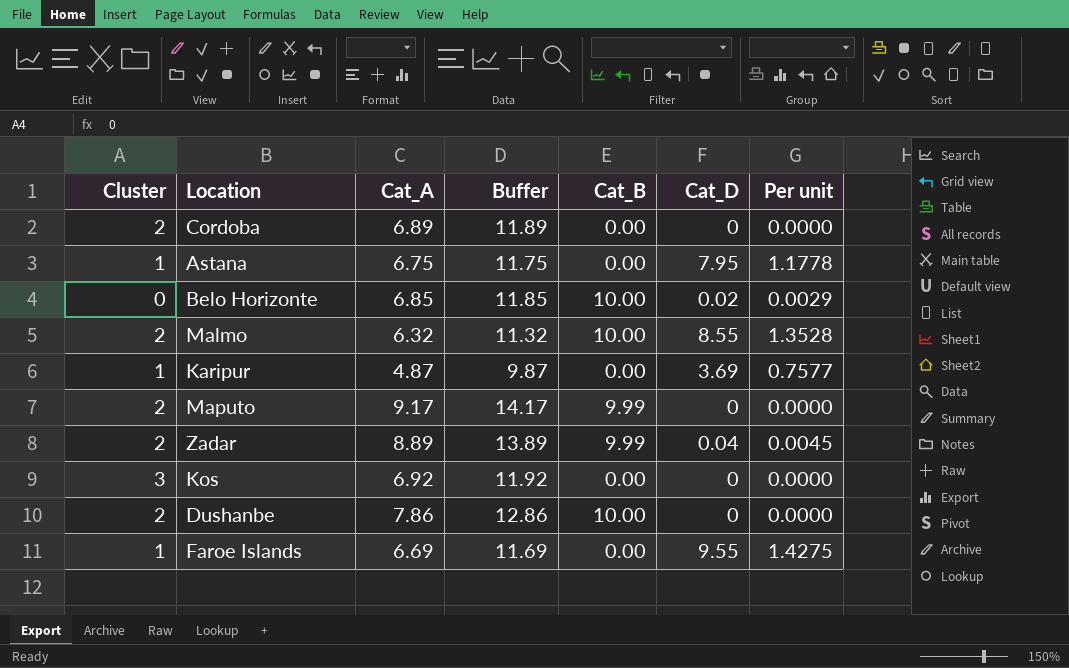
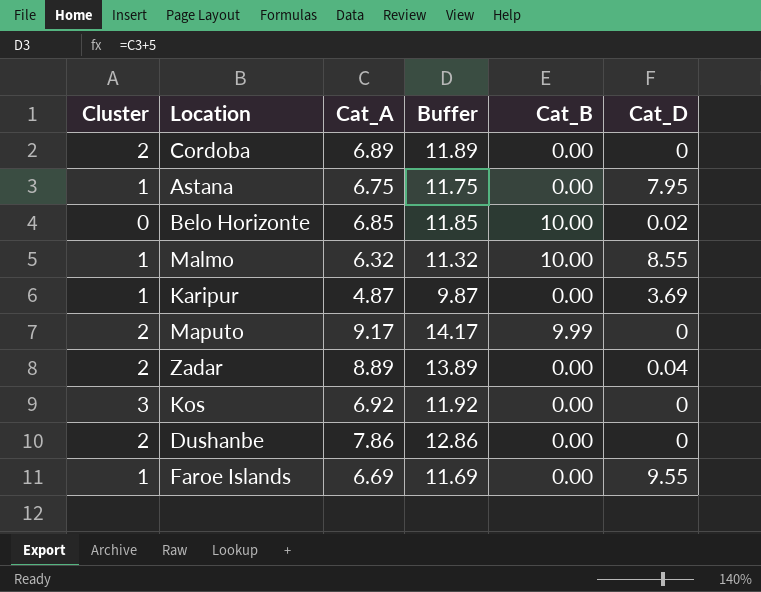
column Per unit | formula: [Cat_D] / [Cat_A] -> none
Malmo | Cluster: 2 -> 1
Zadar | Cat_B: 9.99 -> 0.00
Dushanbe | Cat_B: 10.00 -> 0.00

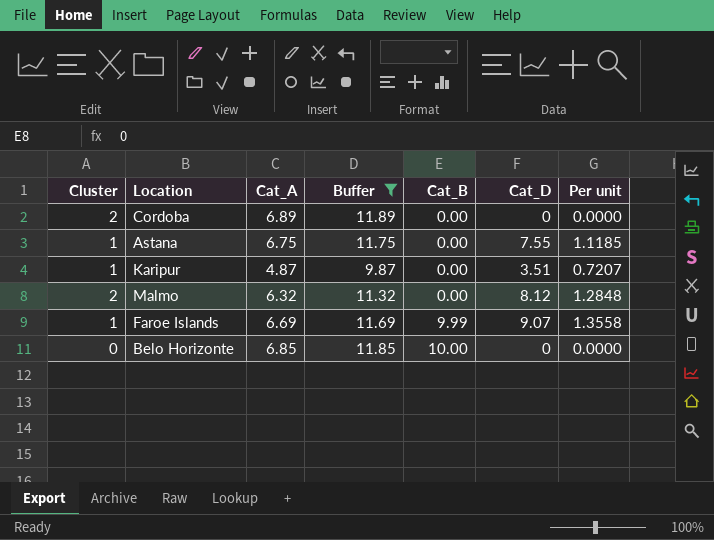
filter: none -> Buffer <= 11.89
row order: none -> Cat_B ascending
column Per unit | formula: none -> [Cat_D] / [Cat_A]
Astana | Cat_D: 7.95 -> 7.55
Karipur | Cat_D: 3.69 -> 3.51
Malmo | Cluster: 1 -> 2
Malmo | Cat_B: 10.00 -> 0.00
Malmo | Cat_D: 8.55 -> 8.12
Faroe Islands | Cat_B: 0.00 -> 9.99
Faroe Islands | Cat_D: 9.55 -> 9.07
Belo Horizonte | Cat_D: 0.02 -> 0

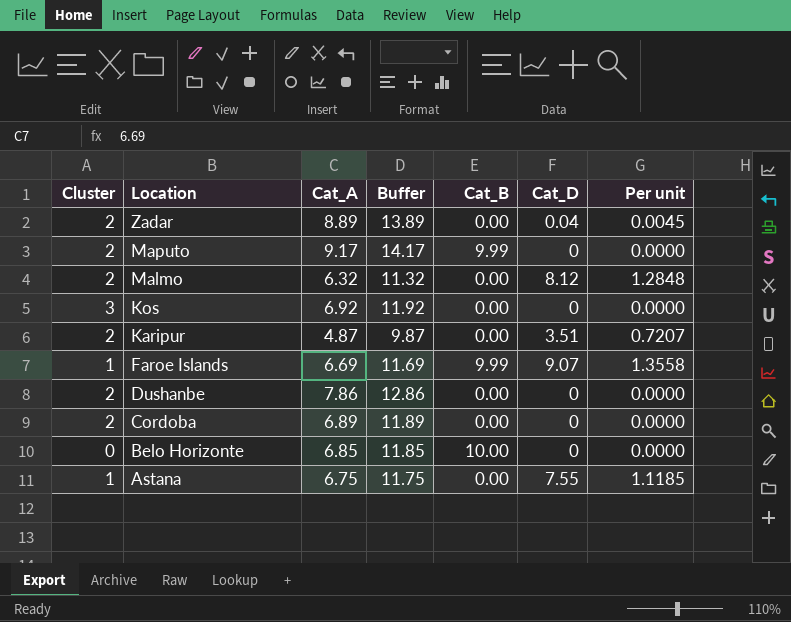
filter: Buffer <= 11.89 -> none
row order: Cat_B ascending -> Location descending
Karipur | Cluster: 1 -> 2

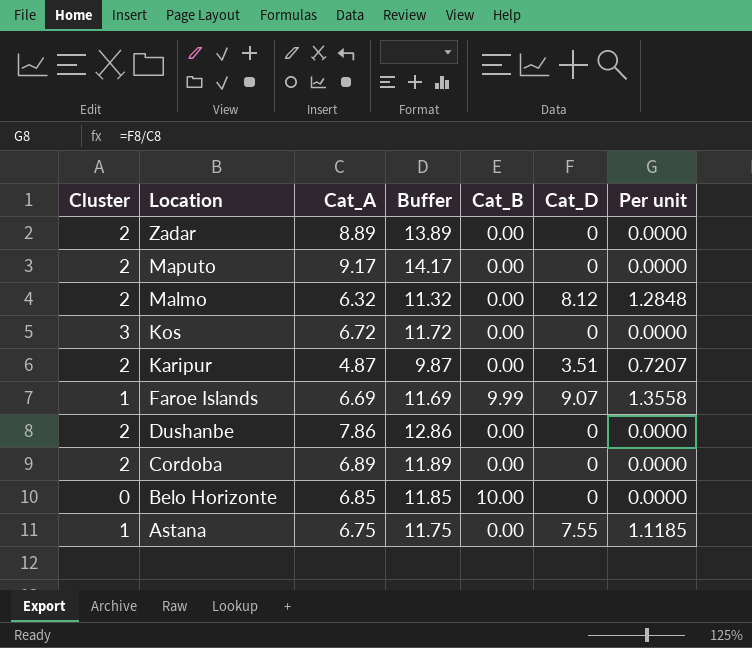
Zadar | Cat_D: 0.04 -> 0
Zadar | Per unit: 0.0045 -> 0.0000
Maputo | Cat_B: 9.99 -> 0.00
Kos | Cat_A: 6.92 -> 6.72
Kos | Buffer: 11.92 -> 11.72

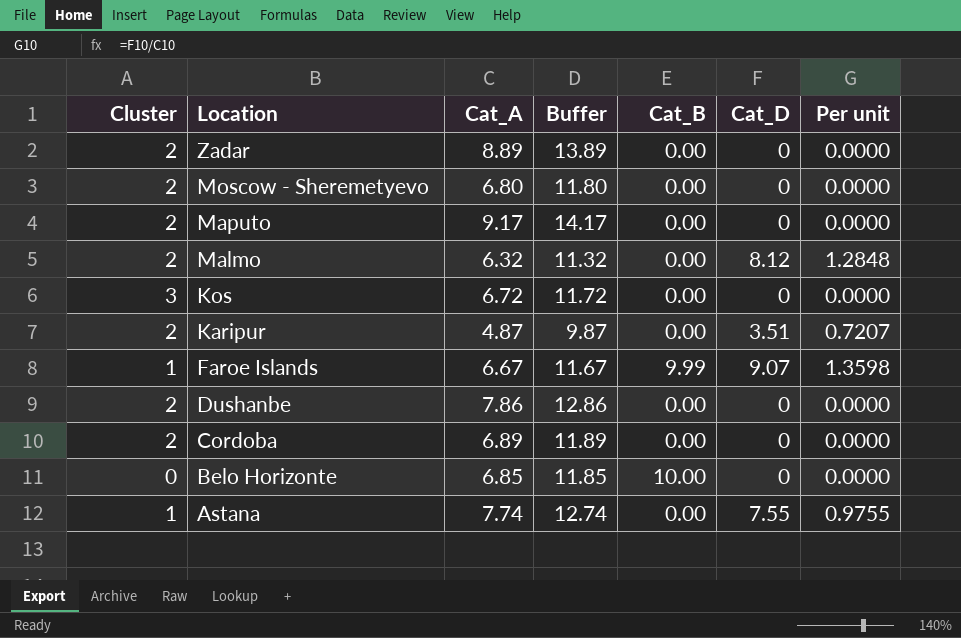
row Moscow - Sheremetyevo: none -> 2 | 6.80 | 11.80 | 0.00 | 0 | 0.0000
Faroe Islands | Cat_A: 6.69 -> 6.67
Faroe Islands | Buffer: 11.69 -> 11.67
Faroe Islands | Per unit: 1.3558 -> 1.3598
Astana | Cat_A: 6.75 -> 7.74
Astana | Buffer: 11.75 -> 12.74
Astana | Per unit: 1.1185 -> 0.9755

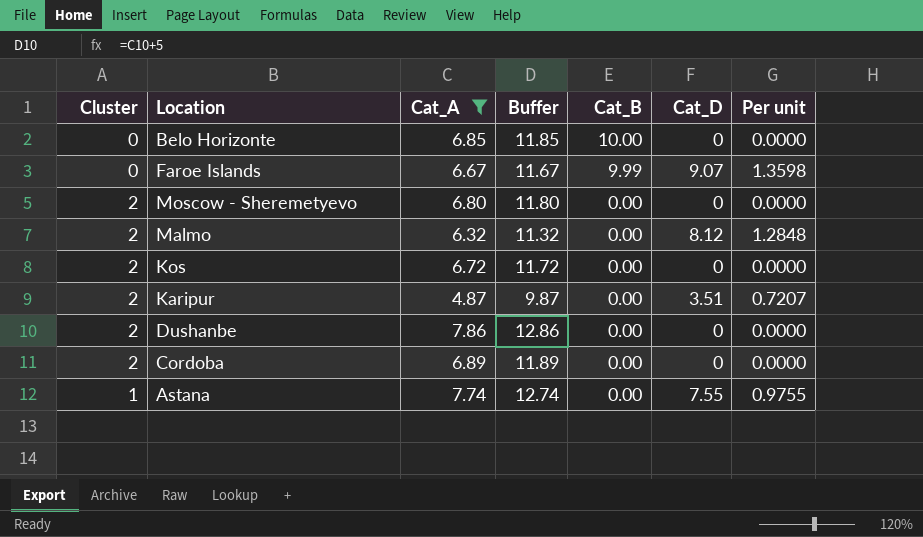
filter: none -> Cat_A <= 7.86
row order: Location descending -> Cat_B descending
Faroe Islands | Cluster: 1 -> 0
Kos | Cluster: 3 -> 2

